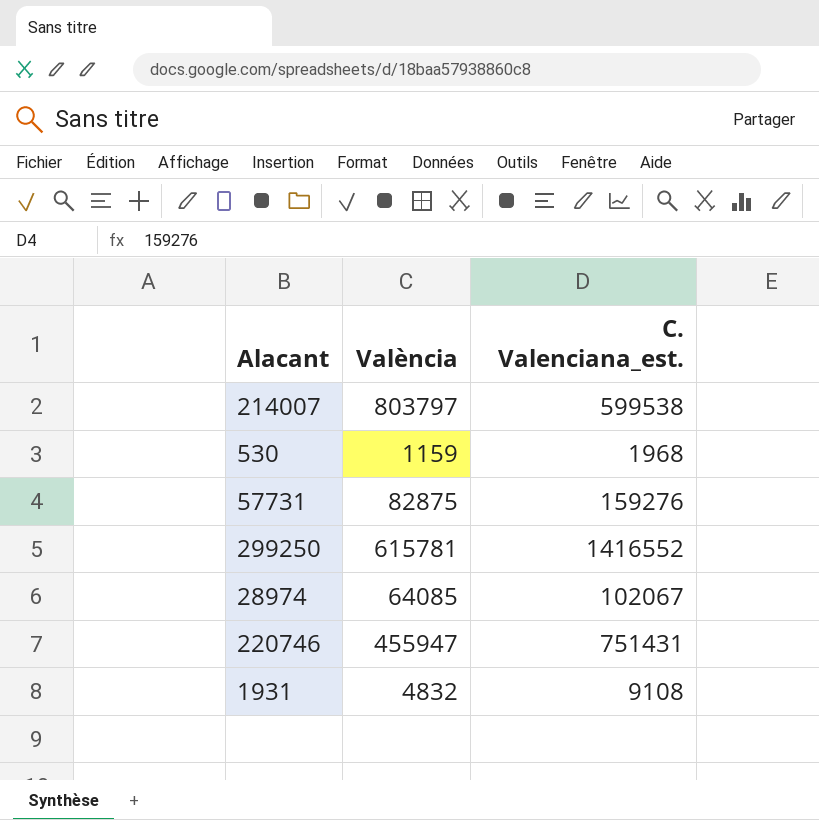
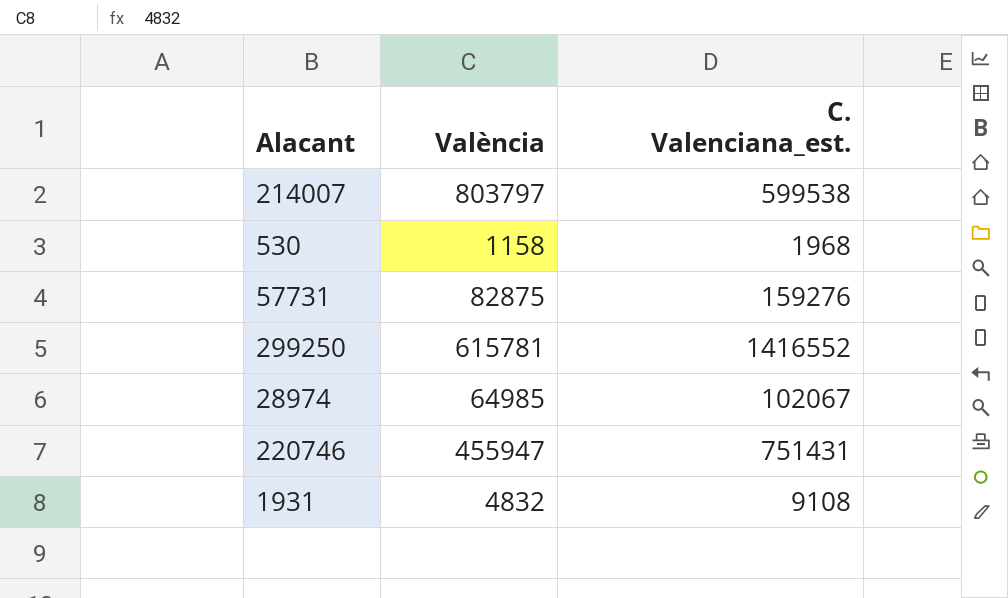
530 | València: 1159 -> 1158
28974 | València: 64085 -> 64985

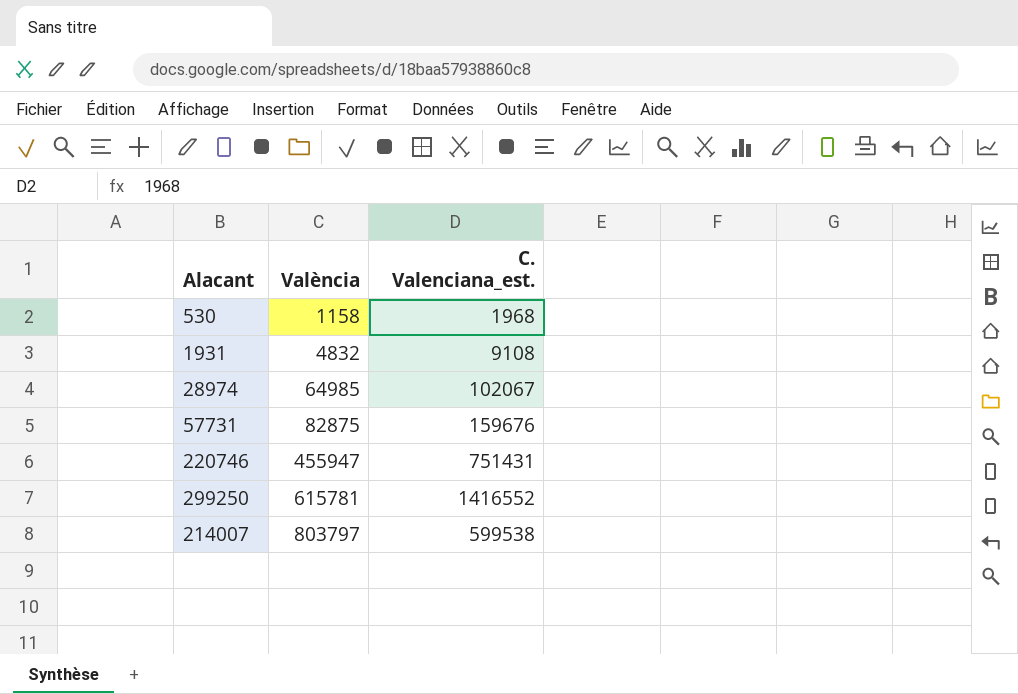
row order: none -> València ascending
57731 | C. Valenciana_est.: 159276 -> 159676

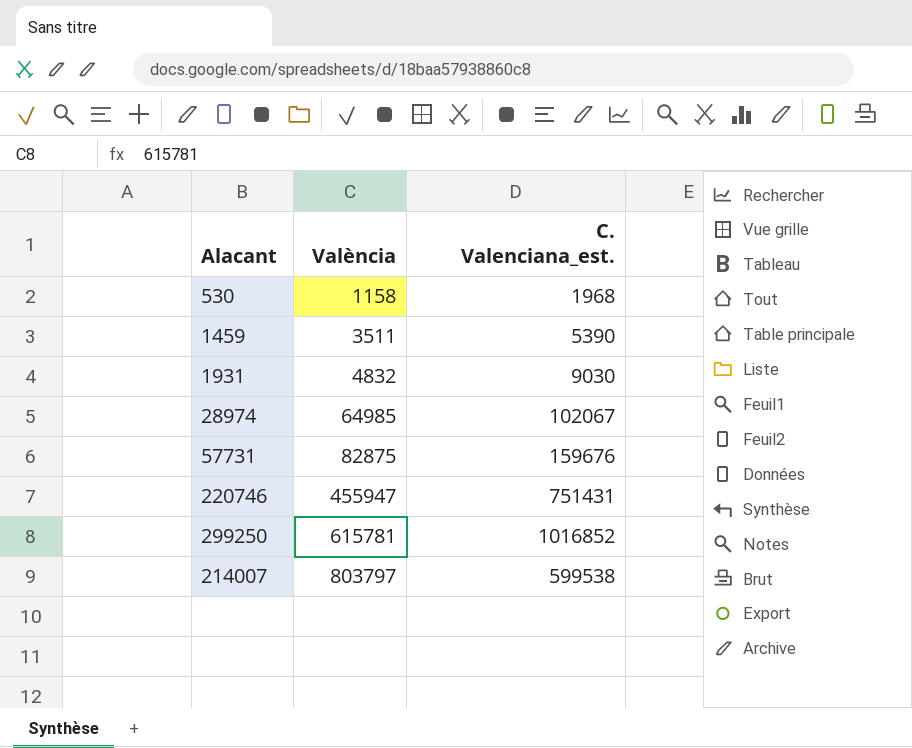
row 1459: none -> 3511 | 5390
1931 | C. Valenciana_est.: 9108 -> 9030
299250 | C. Valenciana_est.: 1416552 -> 1016852

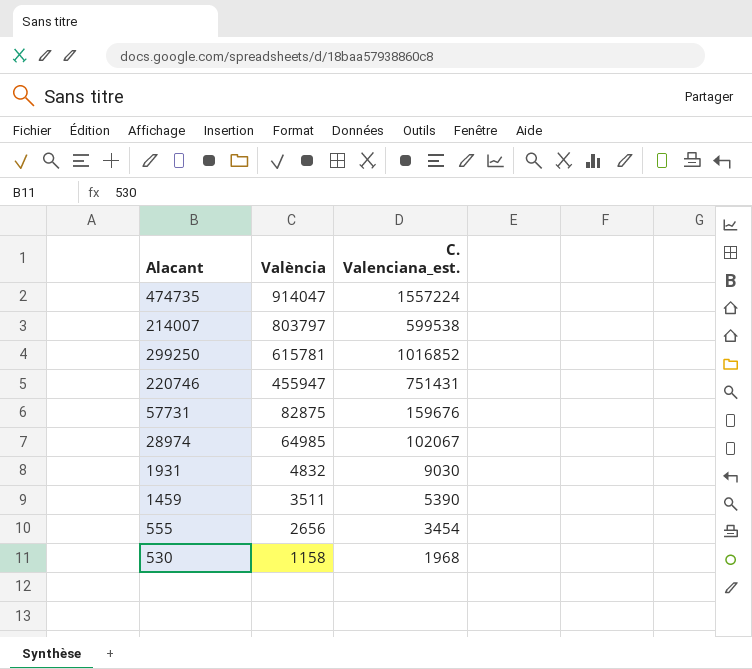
row order: València ascending -> València descending
row 474735: none -> 914047 | 1557224
row 555: none -> 2656 | 3454

